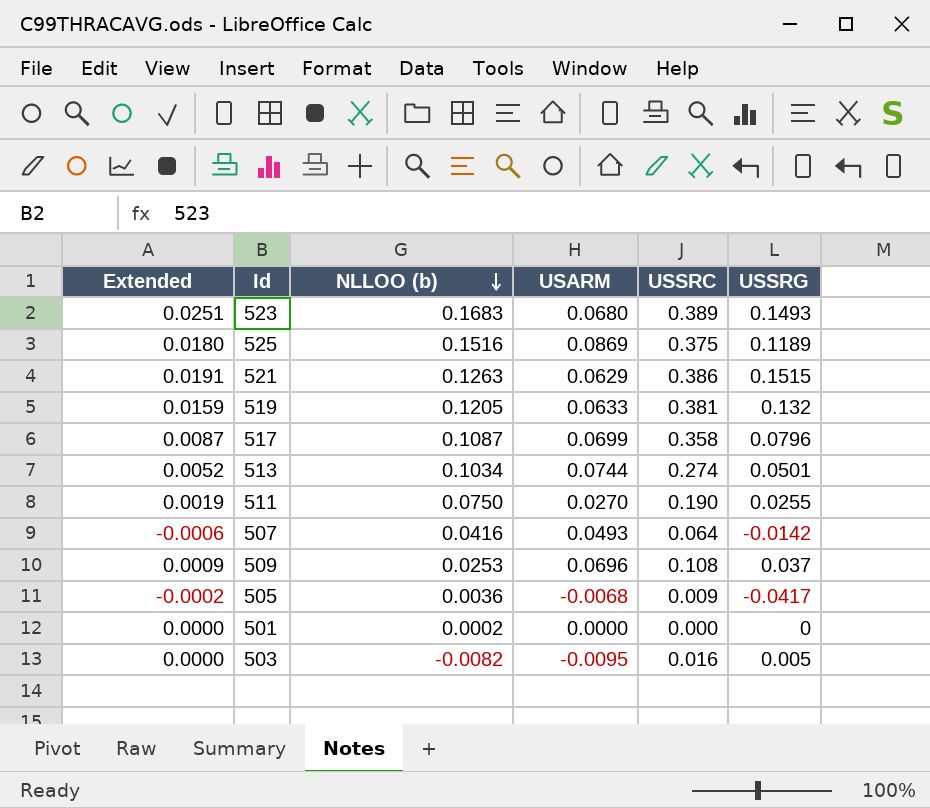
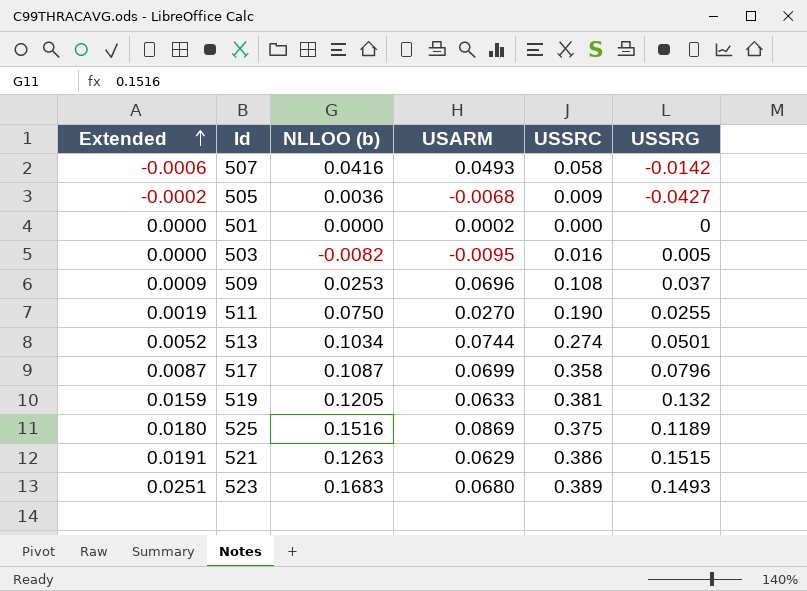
row order: NLLOO (b) descending -> Extended ascending
507 | USSRC: 0.064 -> 0.058
505 | USSRG: -0.0417 -> -0.0427
501 | NLLOO (b): 0.0002 -> 0.0000
501 | USARM: 0.0000 -> 0.0002

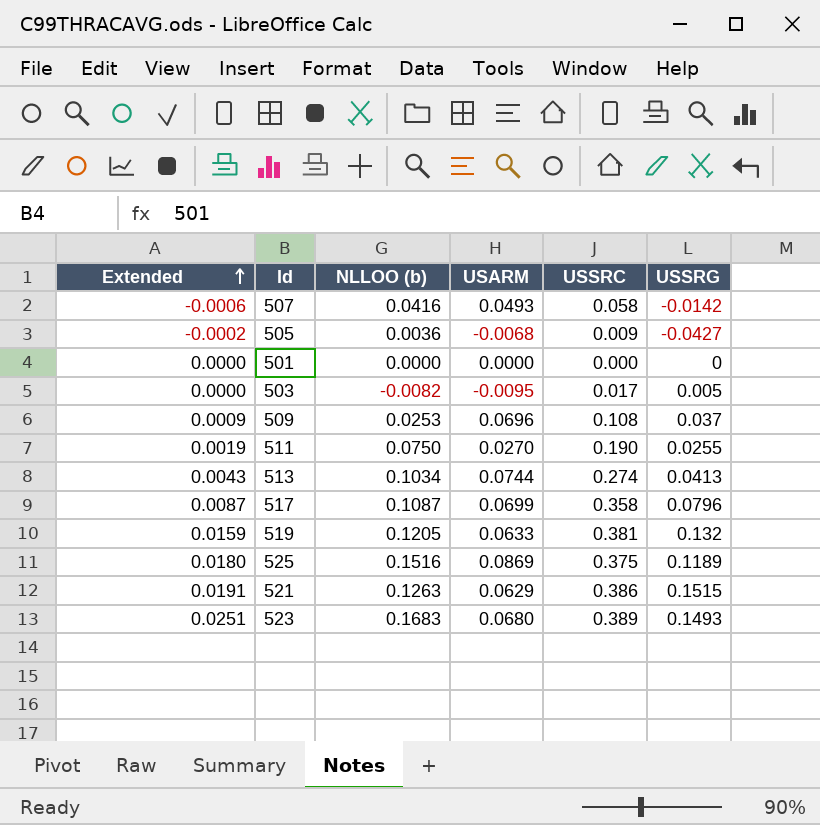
501 | USARM: 0.0002 -> 0.0000
503 | USSRC: 0.016 -> 0.017
513 | Extended: 0.0052 -> 0.0043
513 | USSRG: 0.0501 -> 0.0413

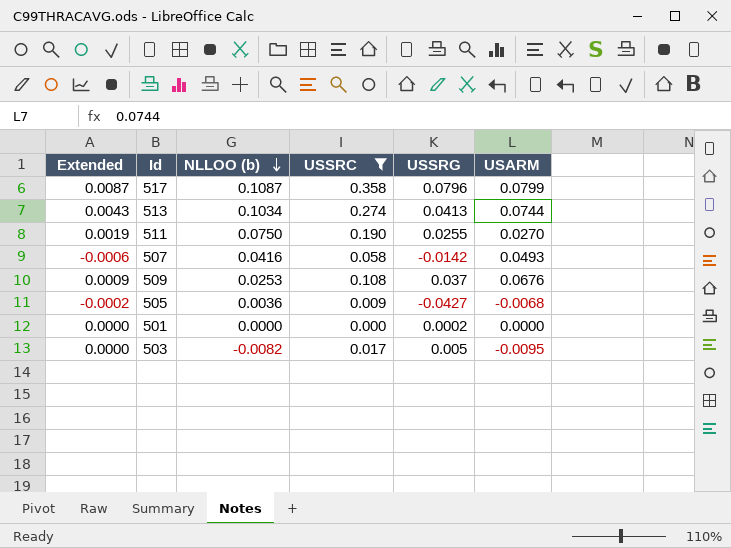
filter: none -> USSRC <= 0.358
row order: Extended ascending -> NLLOO (b) descending
column USARM | position: 4 -> 6
517 | USARM: 0.0699 -> 0.0799
509 | USARM: 0.0696 -> 0.0676
501 | USSRG: 0 -> 0.0002

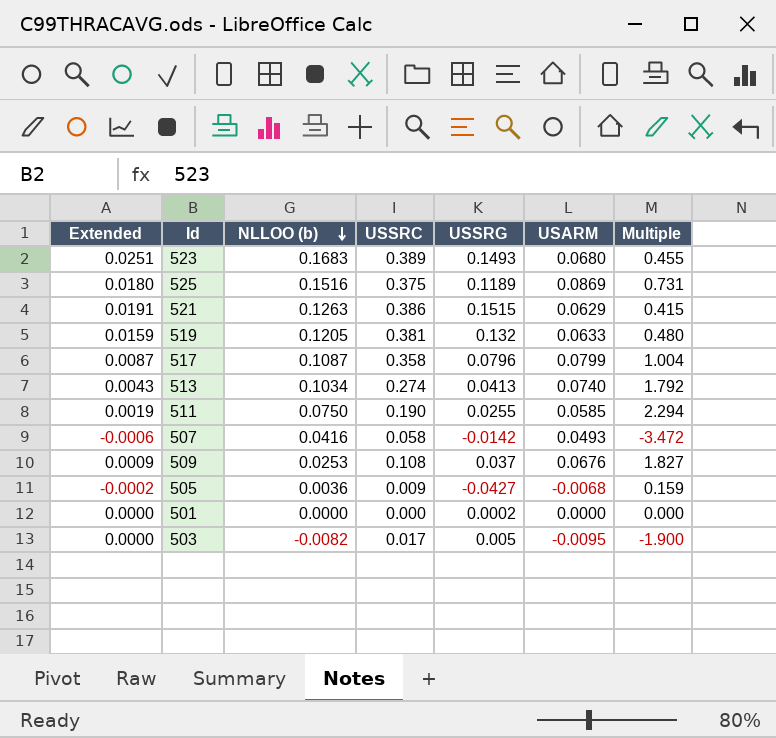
filter: USSRC <= 0.358 -> none
column Multiple | formula: none -> [USARM] / [USSRG]
513 | USARM: 0.0744 -> 0.0740
511 | USARM: 0.0270 -> 0.0585

